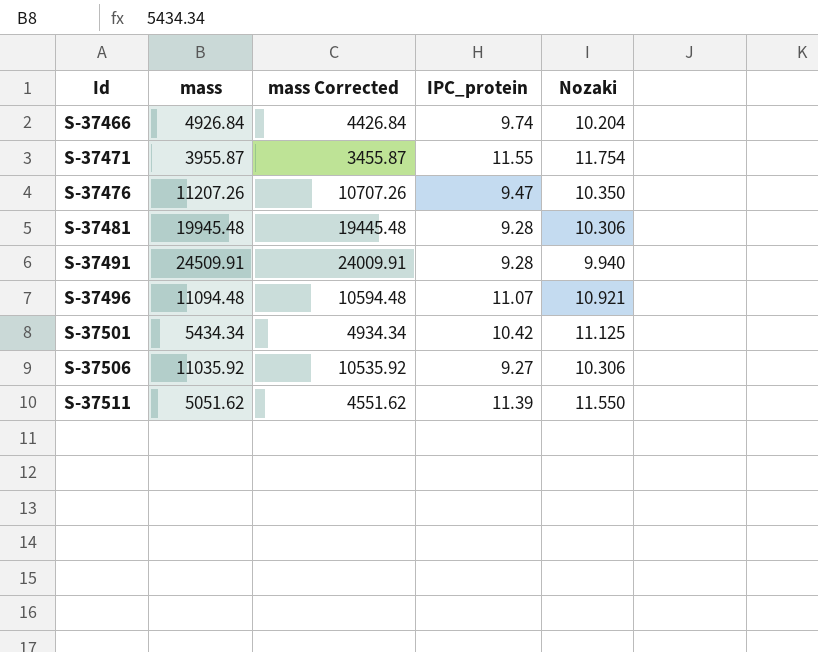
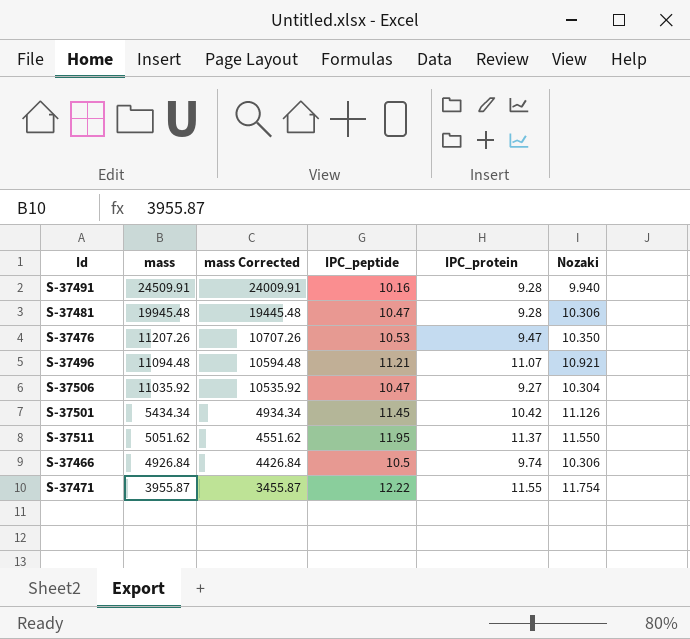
row order: Id ascending -> mass descending
column IPC_peptide | position: none -> 4
S-37506 | Nozaki: 10.306 -> 10.304
S-37501 | Nozaki: 11.125 -> 11.126
S-37511 | IPC_protein: 11.39 -> 11.37
S-37466 | Nozaki: 10.204 -> 10.306

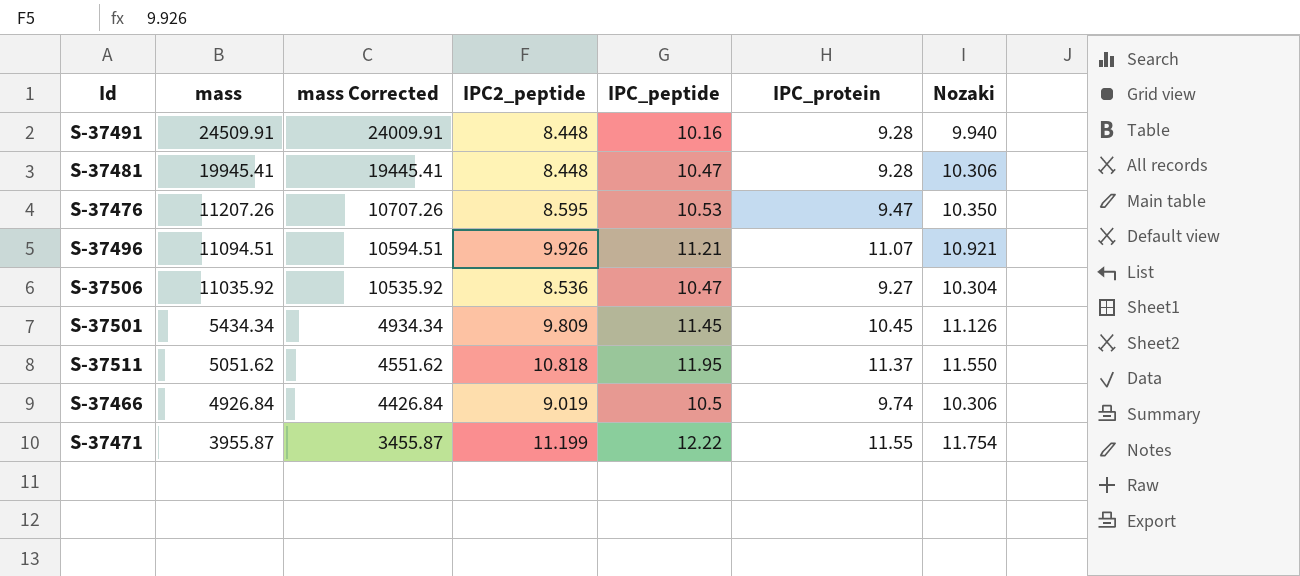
column IPC2_peptide | position: none -> 4
S-37481 | mass: 19945.48 -> 19945.41
S-37481 | mass Corrected: 19445.48 -> 19445.41
S-37496 | mass: 11094.48 -> 11094.51
S-37496 | mass Corrected: 10594.48 -> 10594.51
S-37501 | IPC_protein: 10.42 -> 10.45

